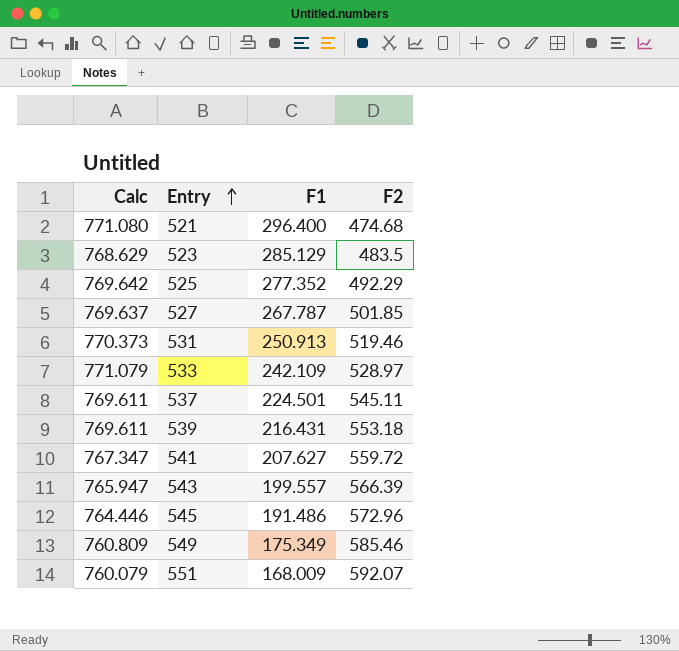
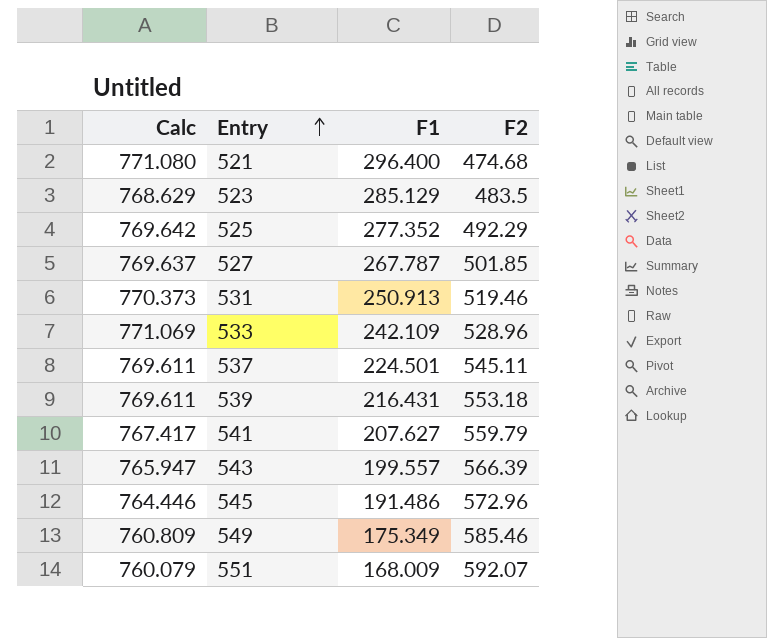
533 | Calc: 771.079 -> 771.069
533 | F2: 528.97 -> 528.96
541 | Calc: 767.347 -> 767.417
541 | F2: 559.72 -> 559.79

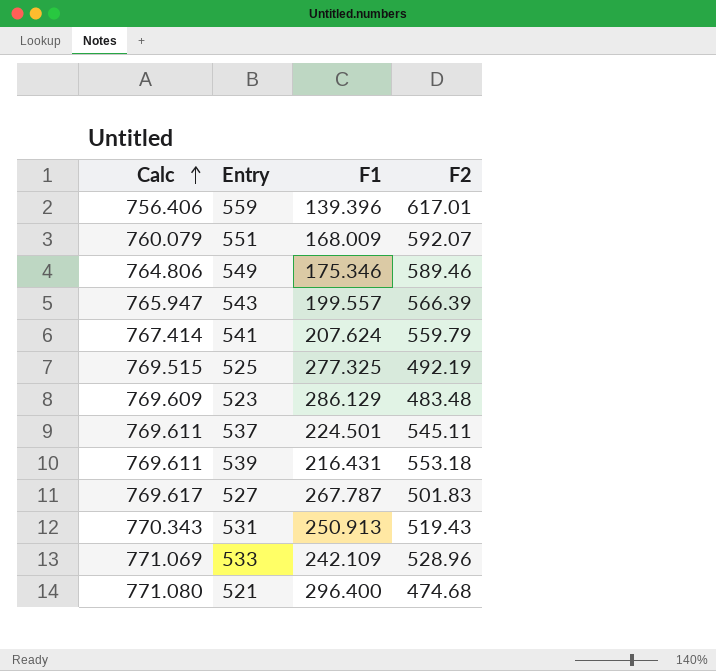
row order: Entry ascending -> Calc ascending
row 545: 764.446 | 191.486 | 572.96 -> none
row 559: none -> 756.406 | 139.396 | 617.01
549 | Calc: 760.809 -> 764.806
549 | F1: 175.349 -> 175.346
549 | F2: 585.46 -> 589.46
541 | Calc: 767.417 -> 767.414
541 | F1: 207.627 -> 207.624
525 | Calc: 769.642 -> 769.515
525 | F1: 277.352 -> 277.325
525 | F2: 492.29 -> 492.19
523 | Calc: 768.629 -> 769.609
523 | F1: 285.129 -> 286.129
523 | F2: 483.5 -> 483.48
527 | Calc: 769.637 -> 769.617
527 | F2: 501.85 -> 501.83
531 | Calc: 770.373 -> 770.343
531 | F2: 519.46 -> 519.43

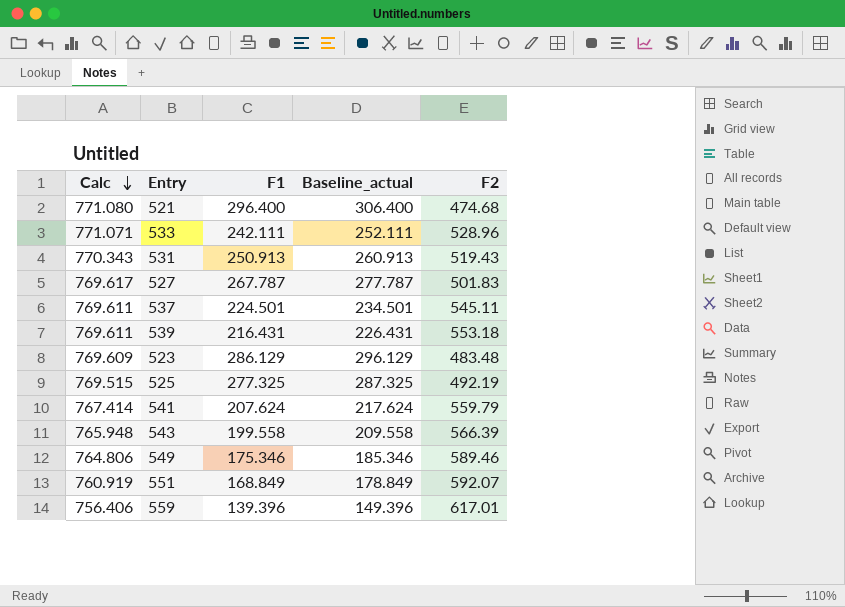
row order: Calc ascending -> Calc descending
column Baseline_actual | formula: none -> [F1] + 10
533 | Calc: 771.069 -> 771.071
533 | F1: 242.109 -> 242.111
543 | Calc: 765.947 -> 765.948
543 | F1: 199.557 -> 199.558
551 | Calc: 760.079 -> 760.919
551 | F1: 168.009 -> 168.849

